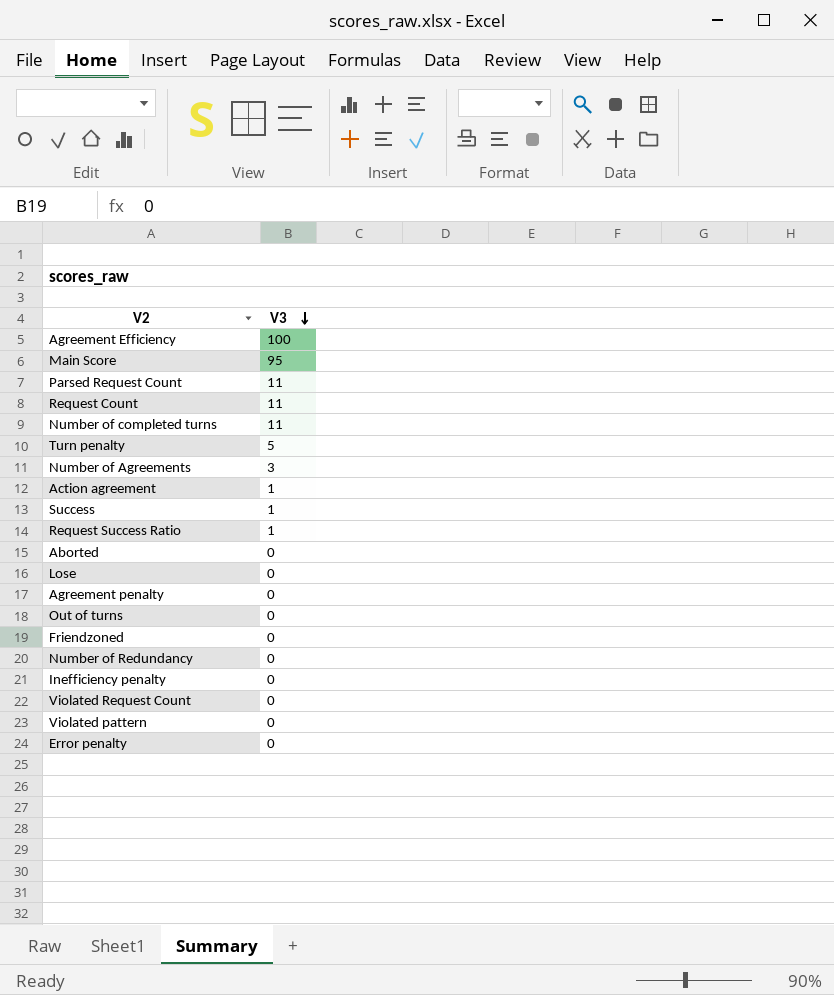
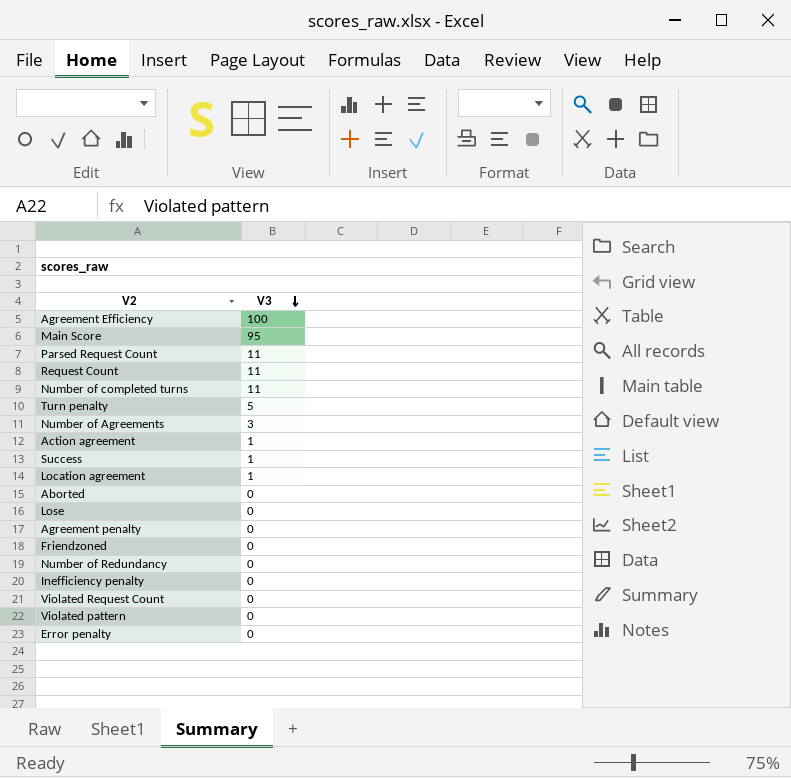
row Request Success Ratio: 1 -> none
row Out of turns: 0 -> none
row Location agreement: none -> 1

